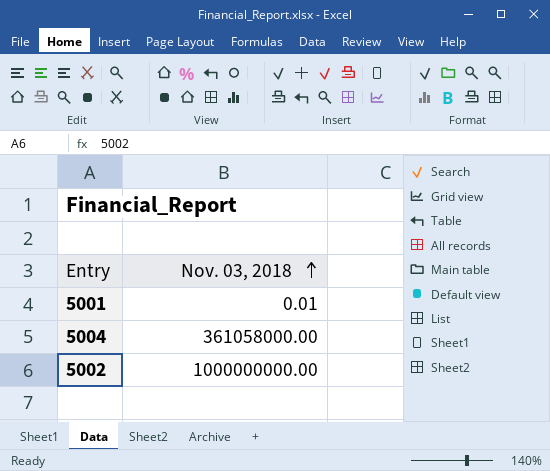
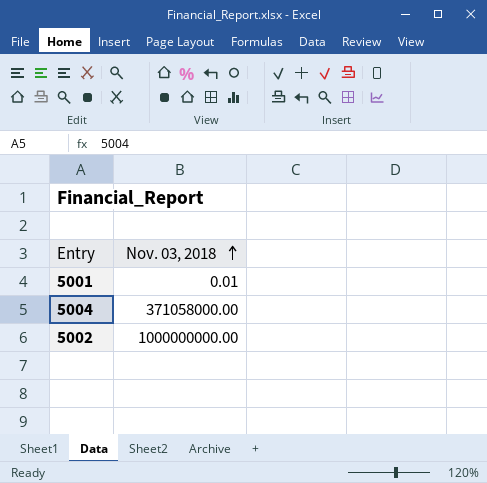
5004 | Nov. 03, 2018: 361058000.00 -> 371058000.00

